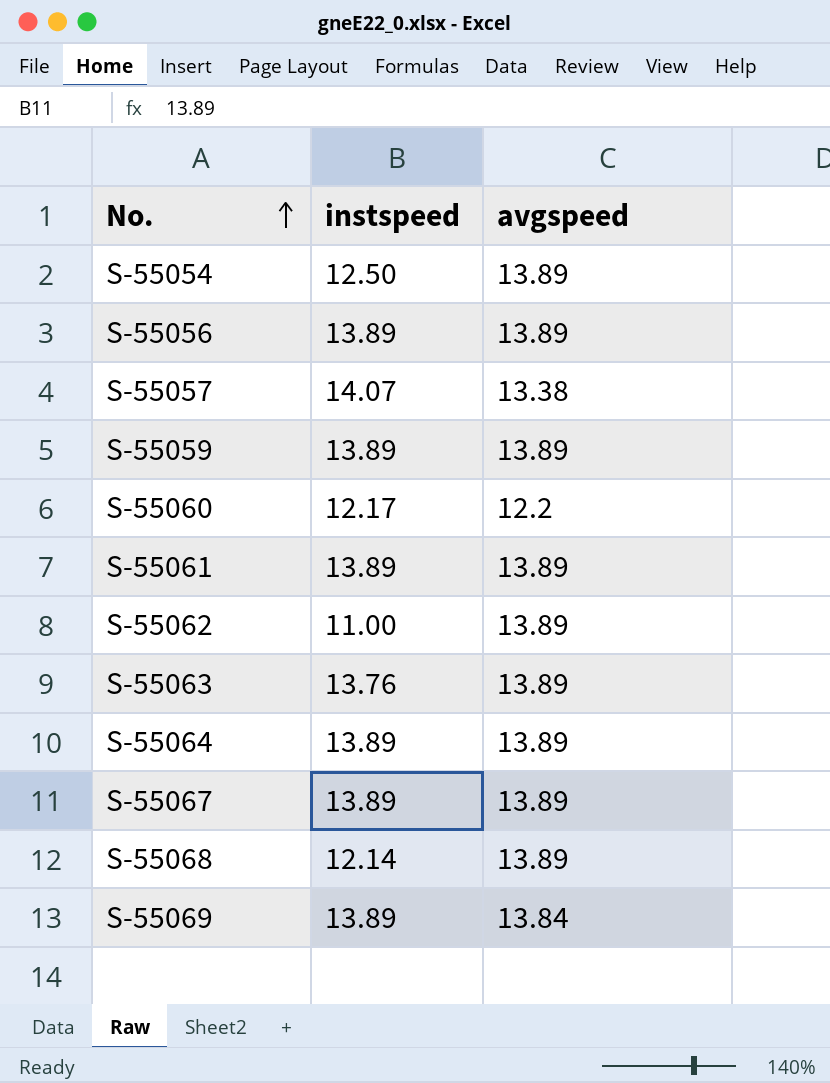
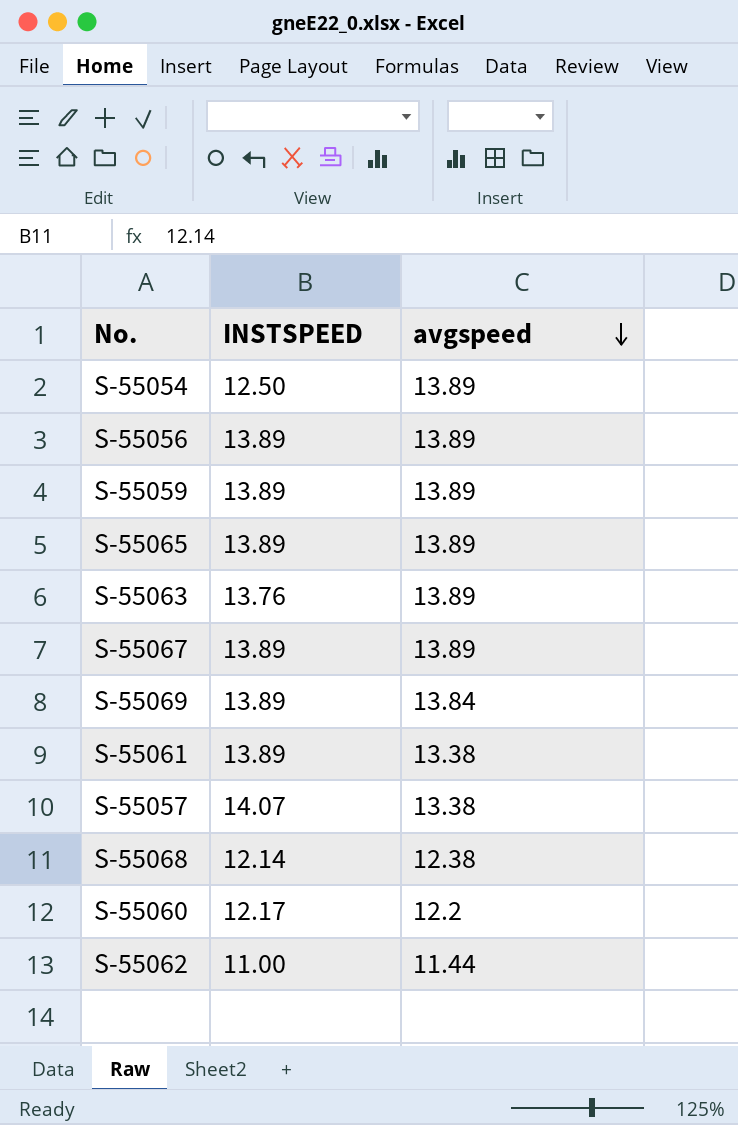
row order: No. ascending -> avgspeed descending
column name: instspeed -> INSTSPEED
row S-55064: 13.89 | 13.89 -> none
row S-55065: none -> 13.89 | 13.89
S-55061 | avgspeed: 13.89 -> 13.38
S-55068 | avgspeed: 13.89 -> 12.38
S-55062 | avgspeed: 13.89 -> 11.44

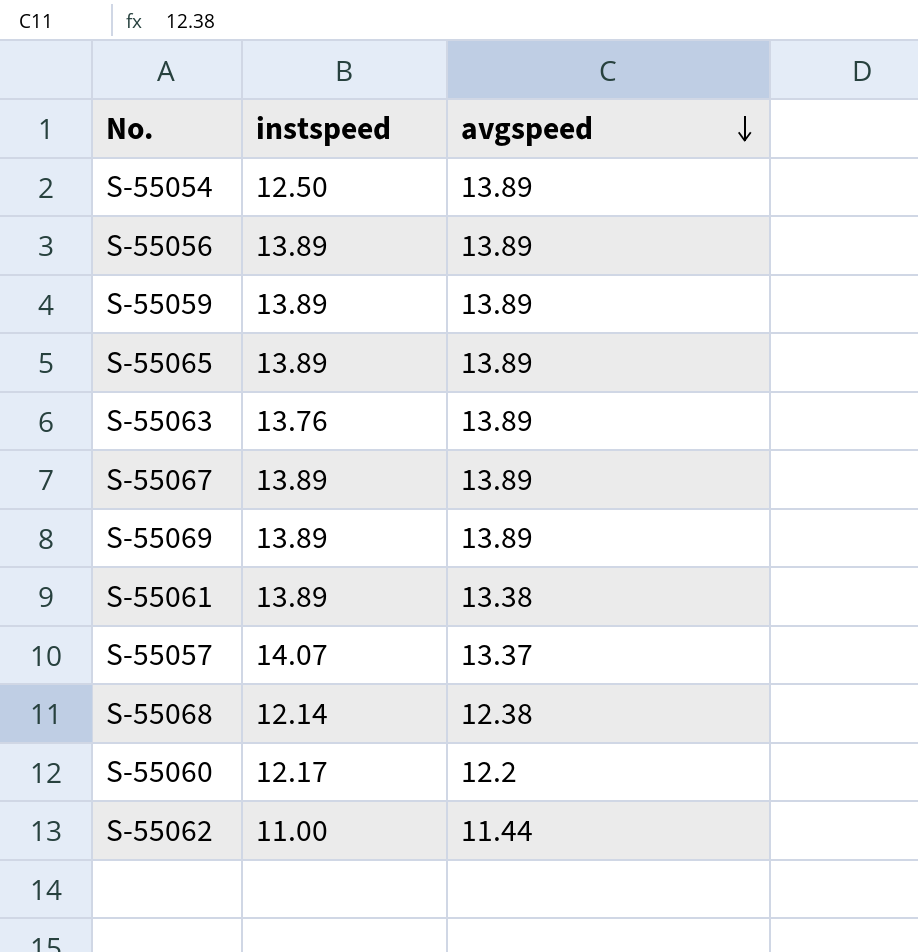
column name: INSTSPEED -> instspeed
S-55069 | avgspeed: 13.84 -> 13.89
S-55057 | avgspeed: 13.38 -> 13.37

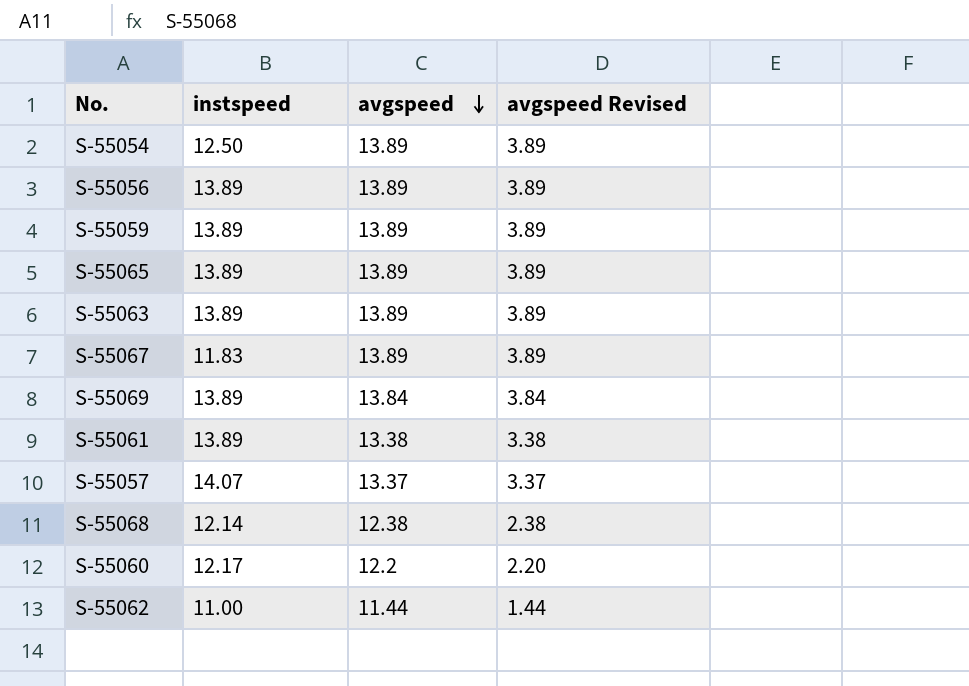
column avgspeed Revised | formula: none -> [avgspeed] - 10
S-55063 | instspeed: 13.76 -> 13.89
S-55067 | instspeed: 13.89 -> 11.83
S-55069 | avgspeed: 13.89 -> 13.84

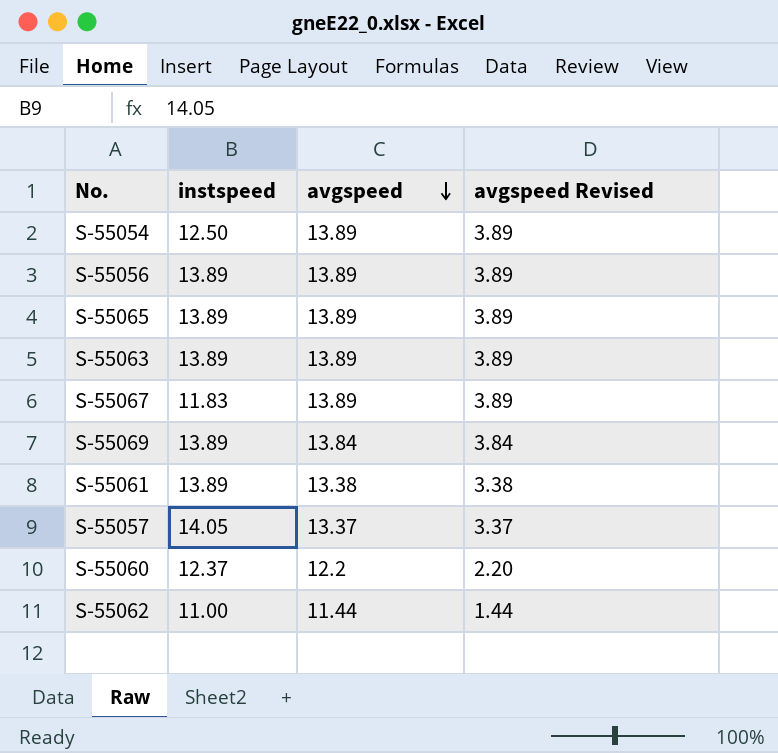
row S-55059: 13.89 | 13.89 | 3.89 -> none
row S-55068: 12.14 | 12.38 | 2.38 -> none
S-55057 | instspeed: 14.07 -> 14.05
S-55060 | instspeed: 12.17 -> 12.37

